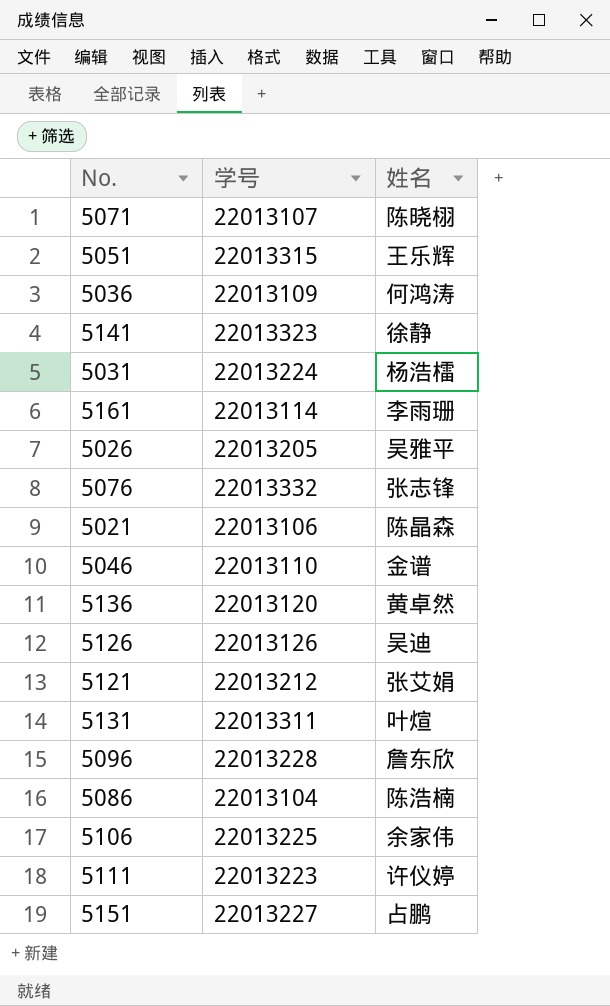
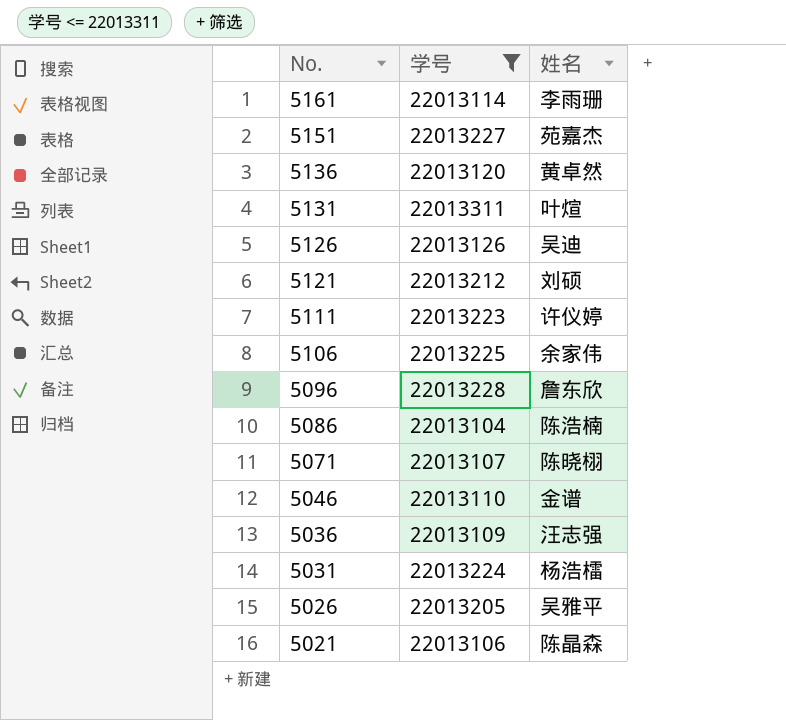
filter: none -> 学号 <= 22013311
row order: none -> No. descending
5151 | 姓名: 占鹏 -> 苑嘉杰
5121 | 姓名: 张艾娟 -> 刘硕
5036 | 姓名: 何鸿涛 -> 汪志强

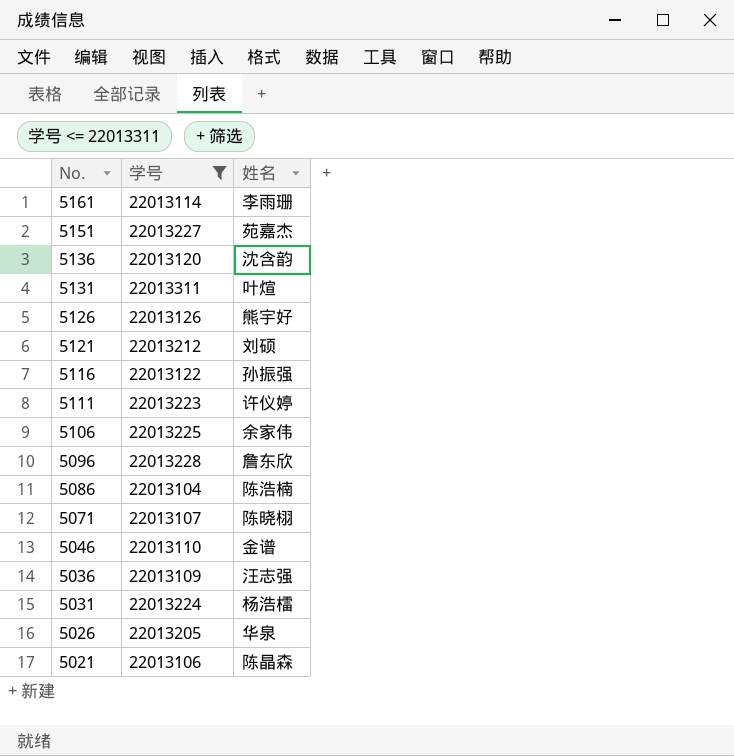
5136 | 姓名: 黄卓然 -> 沈含韵
5126 | 姓名: 吴迪 -> 熊宇好
row 5116: none -> 22013122 | 孙振强
5026 | 姓名: 吴雅平 -> 华泉

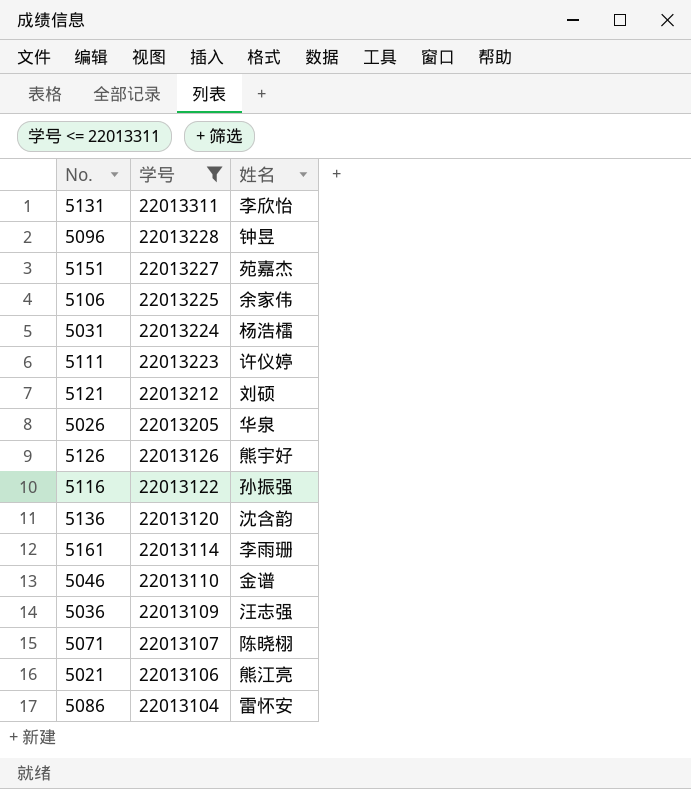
row order: No. descending -> 学号 descending
5131 | 姓名: 叶煊 -> 李欣怡
5096 | 姓名: 詹东欣 -> 钟昱
5021 | 姓名: 陈晶森 -> 熊江亮
5086 | 姓名: 陈浩楠 -> 雷怀安

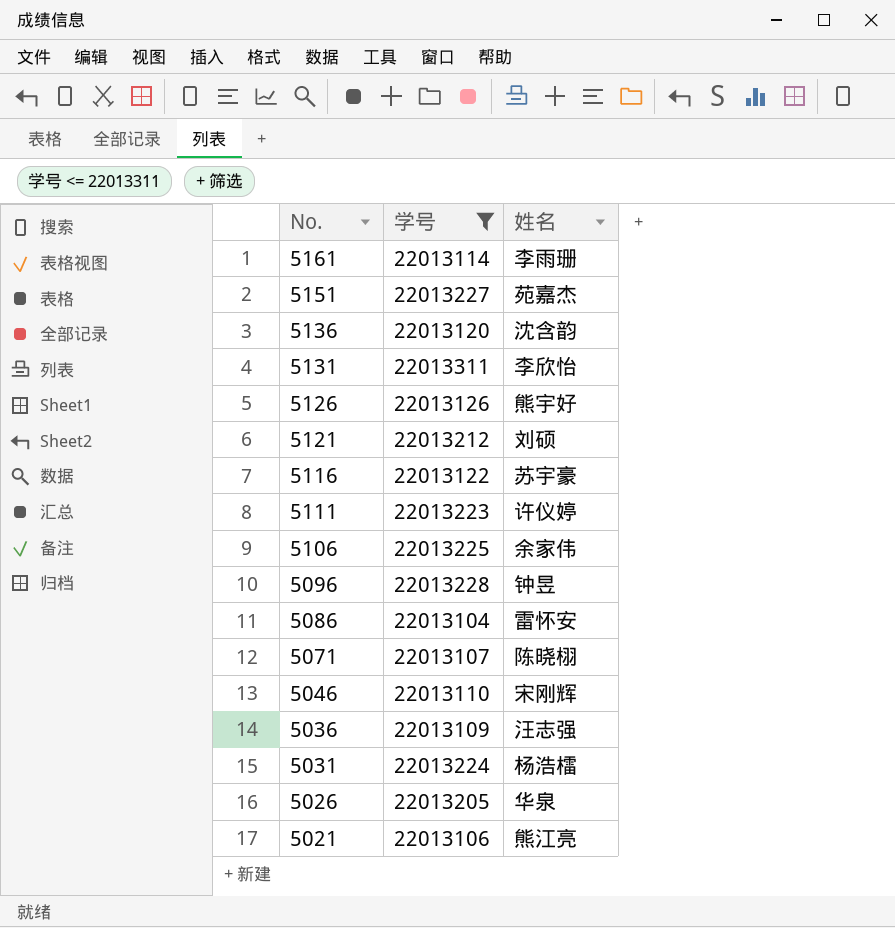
row order: 学号 descending -> No. descending
5116 | 姓名: 孙振强 -> 苏宇豪
5046 | 姓名: 金谱 -> 宋刚辉

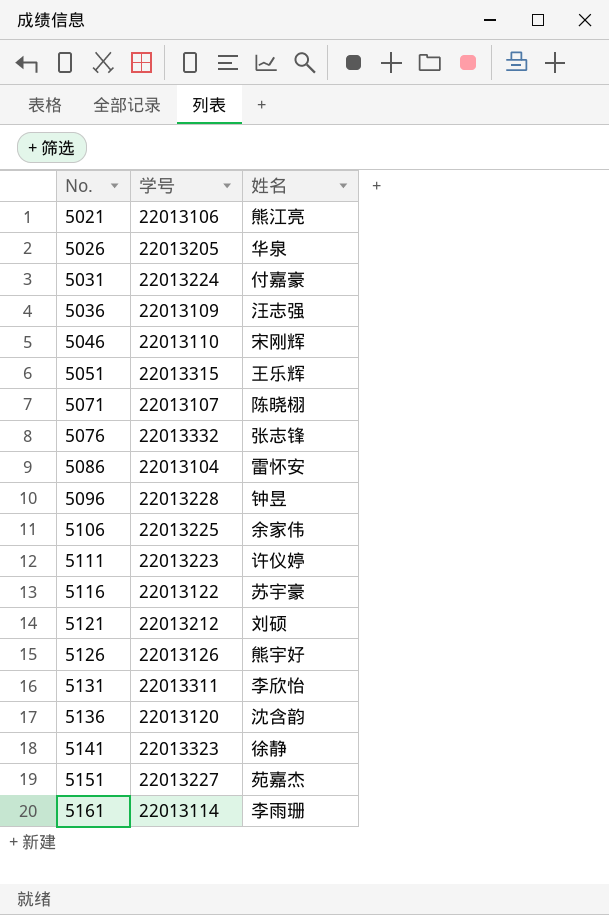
filter: 学号 <= 22013311 -> none
row order: No. descending -> No. ascending
5031 | 姓名: 杨浩檑 -> 付嘉豪

